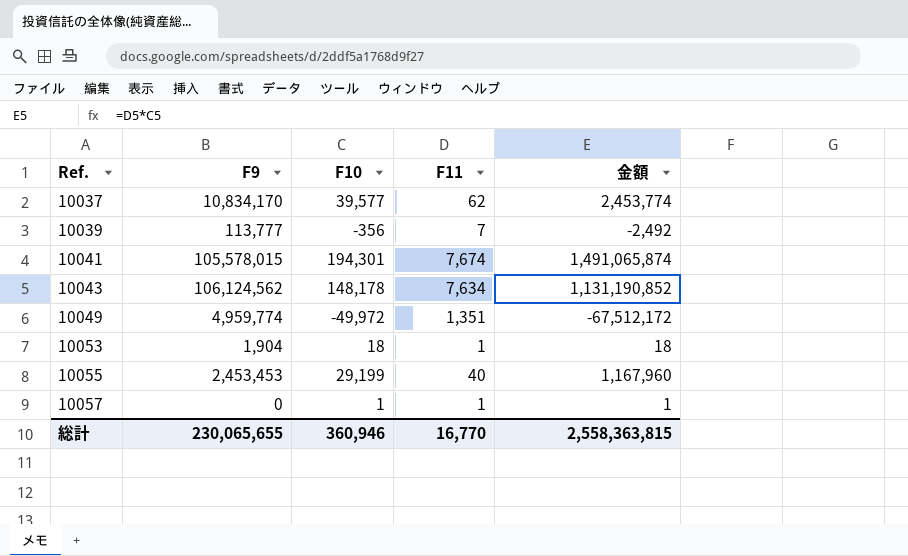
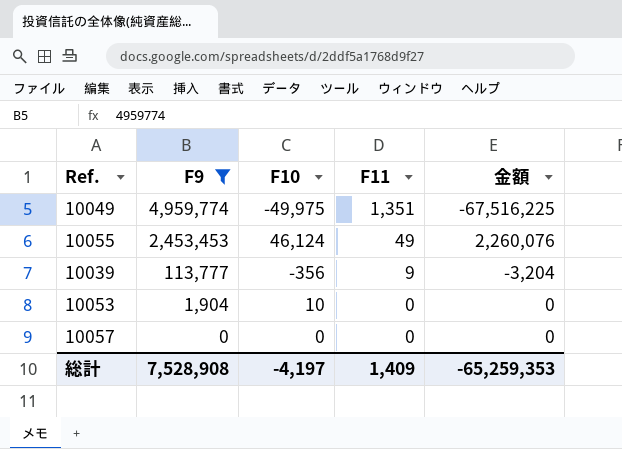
filter: none -> F9 <= 4,959,774
row order: Ref. ascending -> F9 descending
10049 | F10: -49,972 -> -49,975
10049 | 金額: -67,512,172 -> -67,516,225
10055 | F10: 29,199 -> 46,124
10055 | F11: 40 -> 49
10055 | 金額: 1,167,960 -> 2,260,076
10039 | F11: 7 -> 9
10039 | 金額: -2,492 -> -3,204
10053 | F10: 18 -> 10
10053 | F11: 1 -> 0
10053 | 金額: 18 -> 0
10057 | F10: 1 -> 0
10057 | F11: 1 -> 0
10057 | 金額: 1 -> 0
総計 | F9: 230,065,655 -> 7,528,908
総計 | F10: 360,946 -> -4,197
総計 | F11: 16,770 -> 1,409
総計 | 金額: 2,558,363,815 -> -65,259,353

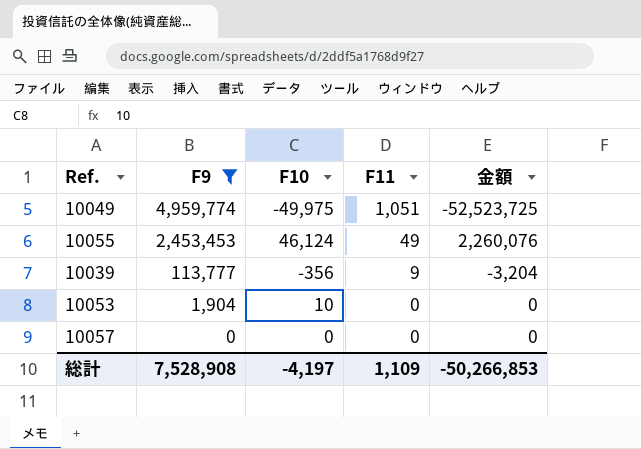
10049 | F11: 1,351 -> 1,051
10049 | 金額: -67,516,225 -> -52,523,725
総計 | F11: 1,409 -> 1,109
総計 | 金額: -65,259,353 -> -50,266,853

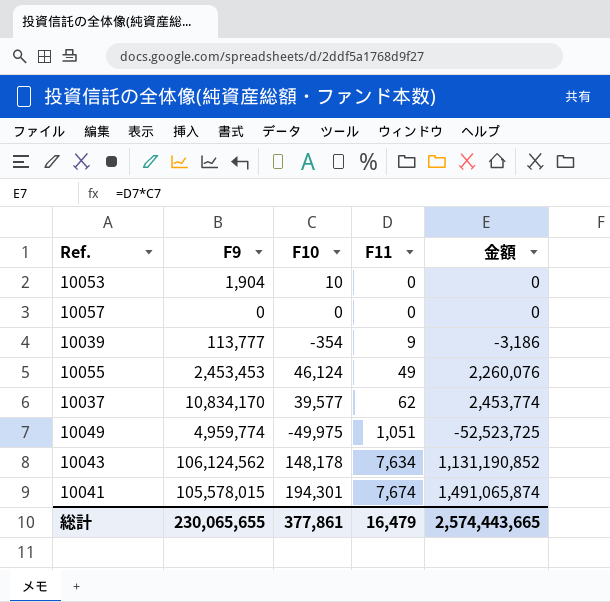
filter: F9 <= 4,959,774 -> none
row order: F9 descending -> F11 ascending
10039 | F10: -356 -> -354
10039 | 金額: -3,204 -> -3,186
総計 | F9: 7,528,908 -> 230,065,655
総計 | F10: -4,197 -> 377,861
総計 | F11: 1,109 -> 16,479
総計 | 金額: -50,266,853 -> 2,574,443,665

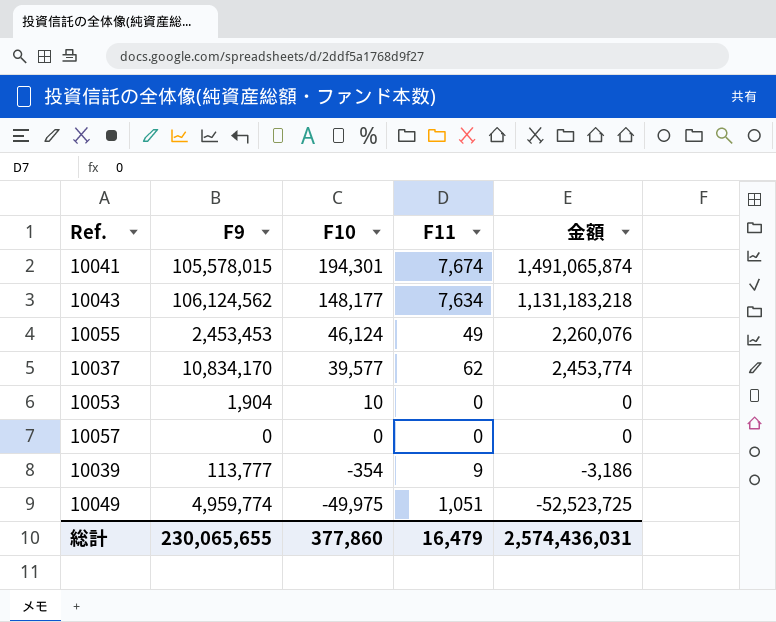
row order: F11 ascending -> F10 descending
10043 | F10: 148,178 -> 148,177
10043 | 金額: 1,131,190,852 -> 1,131,183,218
総計 | F10: 377,861 -> 377,860
総計 | 金額: 2,574,443,665 -> 2,574,436,031

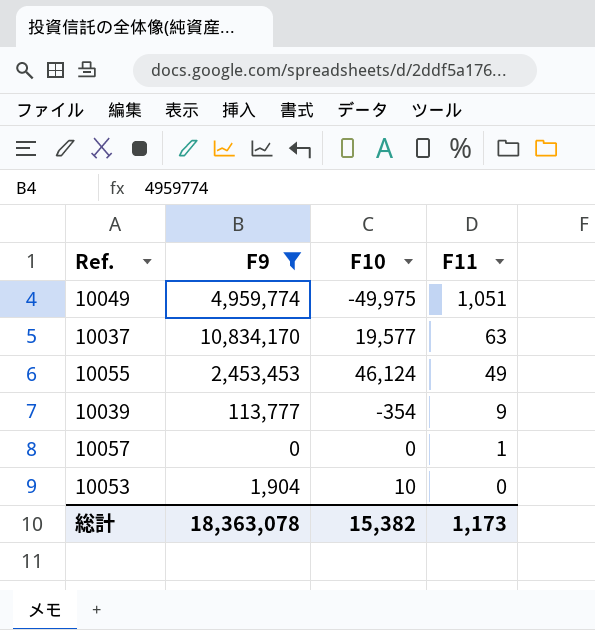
filter: none -> F9 <= 10,834,170
row order: F10 descending -> F11 descending
column 金額 | formula: [F10] * [F11] -> none
10037 | F10: 39,577 -> 19,577
10037 | F11: 62 -> 63
10057 | F11: 0 -> 1
総計 | F9: 230,065,655 -> 18,363,078
総計 | F10: 377,860 -> 15,382
総計 | F11: 16,479 -> 1,173

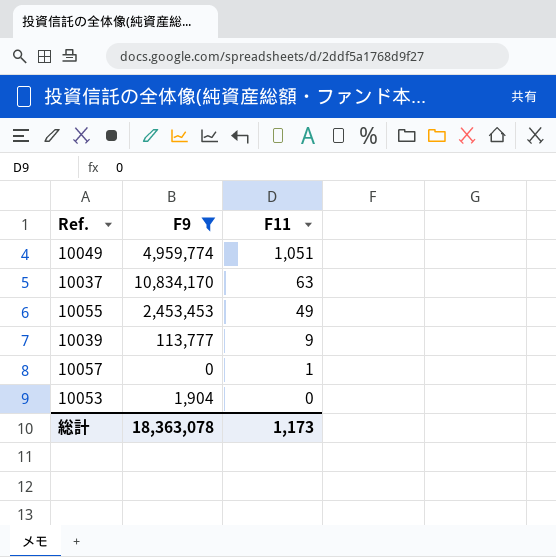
column F10 | position: 3 -> none

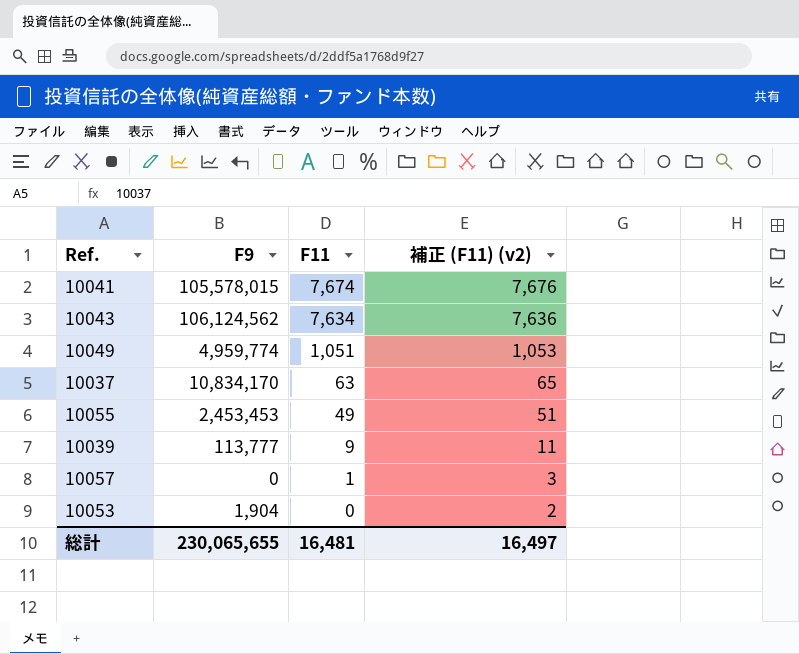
filter: F9 <= 10,834,170 -> none
column 補正 (F11) (v2) | formula: none -> [F11] + 2
総計 | F9: 18,363,078 -> 230,065,655
総計 | F11: 1,173 -> 16,481

